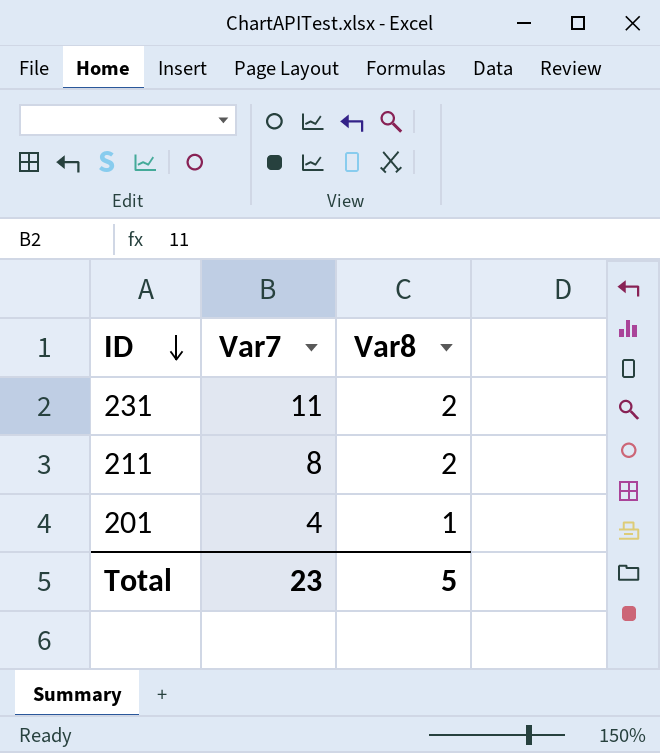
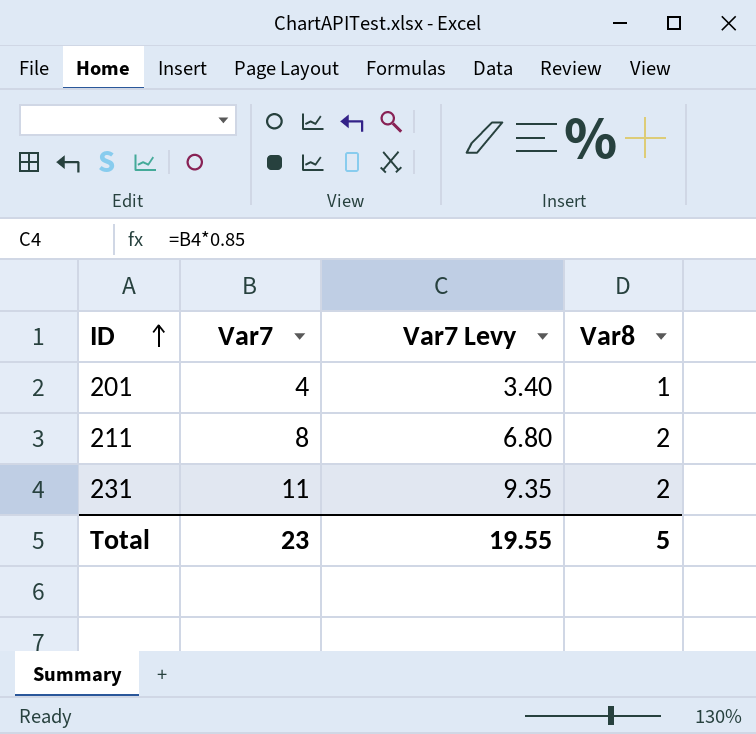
row order: ID descending -> ID ascending
column Var7 Levy | formula: none -> [Var7] * 0.85

